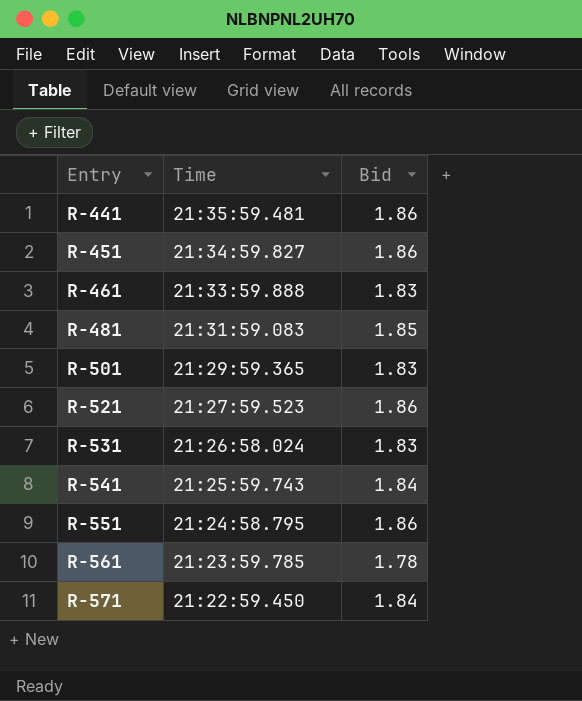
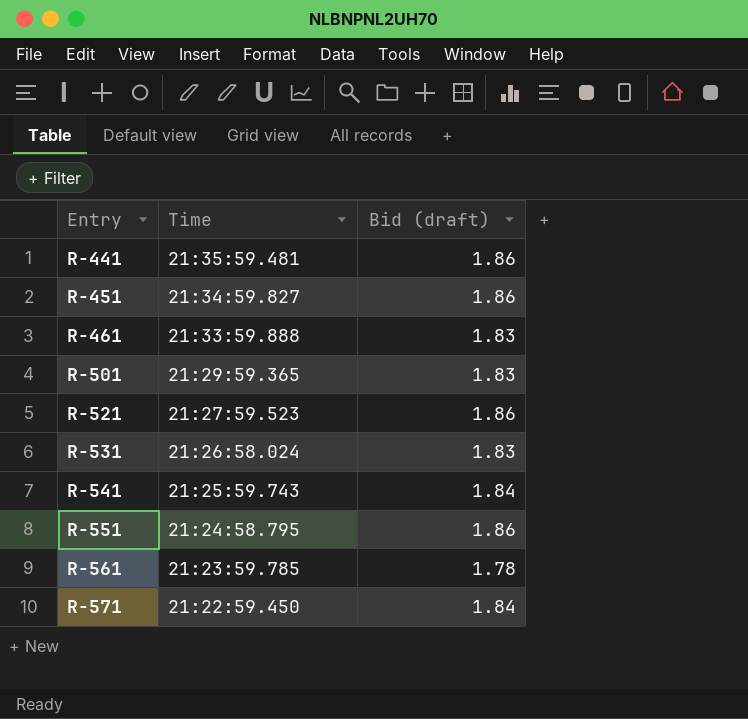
column name: Bid -> Bid (draft)
row R-481: 21:31:59.083 | 1.85 -> none

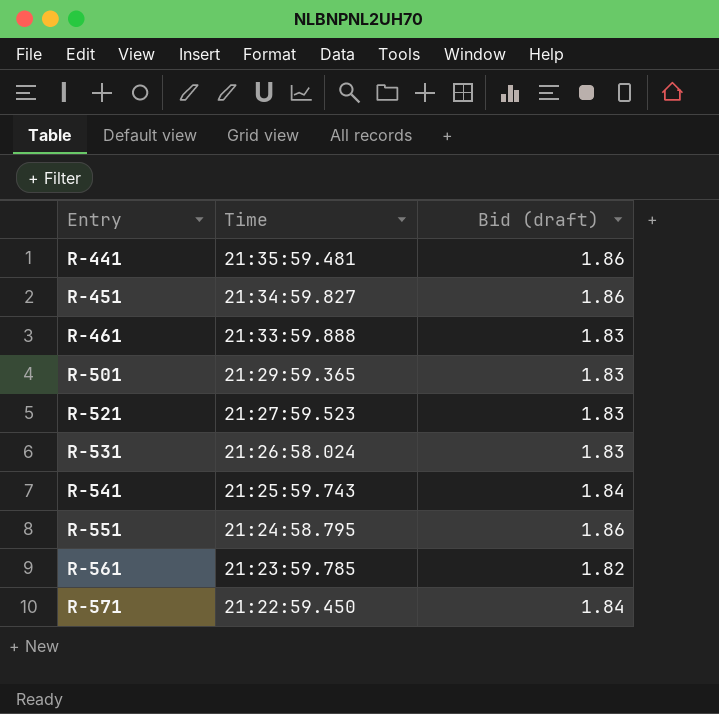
R-521 | Bid (draft): 1.86 -> 1.83
R-561 | Bid (draft): 1.78 -> 1.82

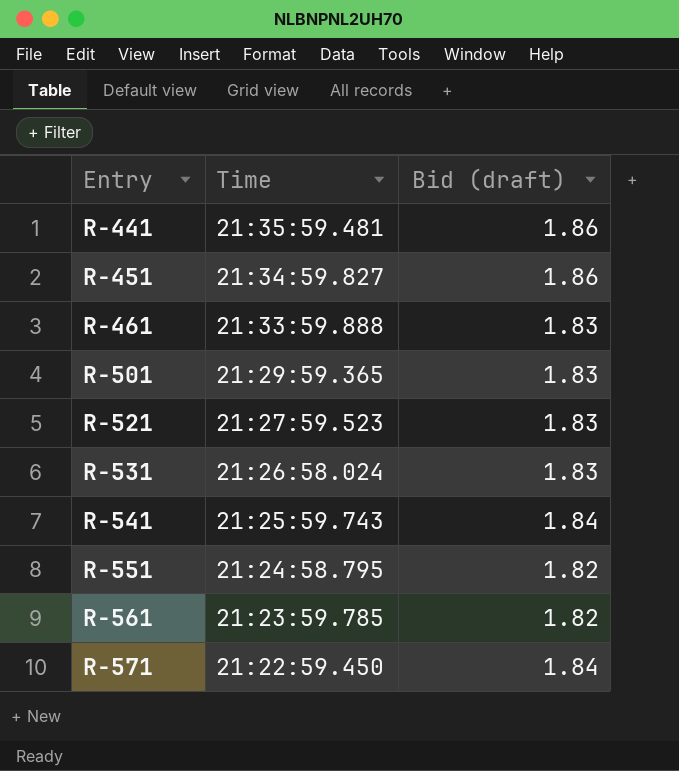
R-551 | Bid (draft): 1.86 -> 1.82

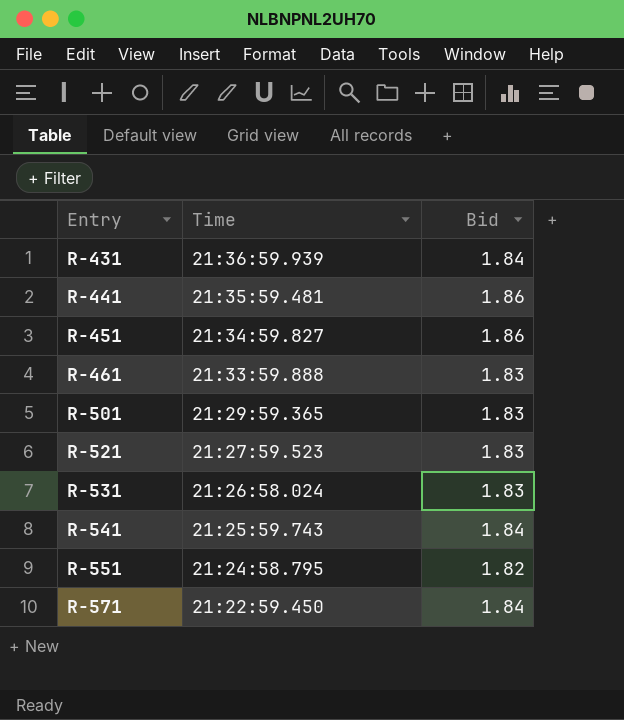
column name: Bid (draft) -> Bid
row R-561: 21:23:59.785 | 1.82 -> none
row R-431: none -> 21:36:59.939 | 1.84

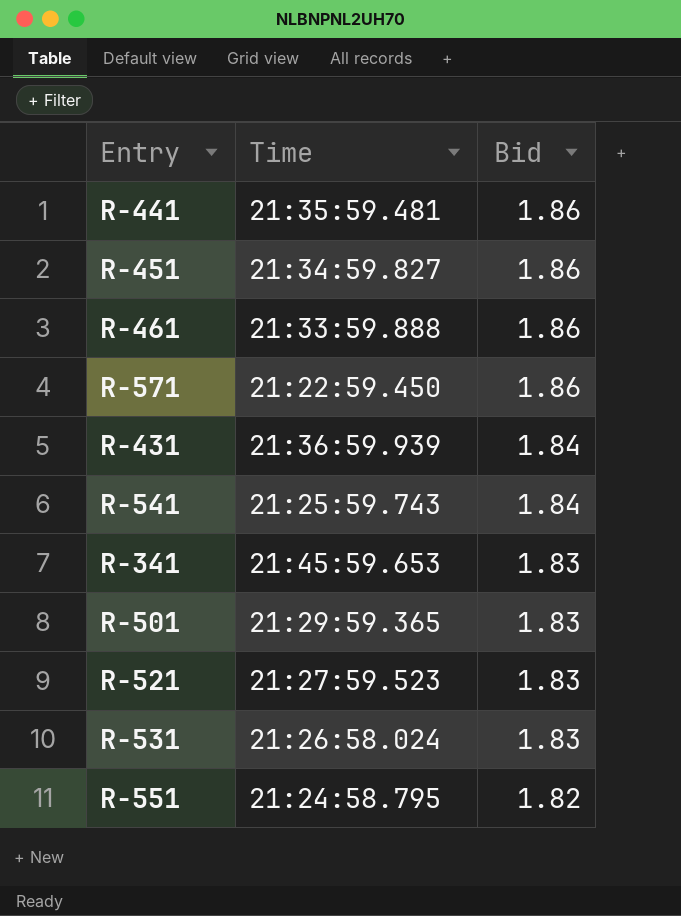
row order: Entry ascending -> Bid descending
R-461 | Bid: 1.83 -> 1.86
R-571 | Bid: 1.84 -> 1.86
row R-341: none -> 21:45:59.653 | 1.83

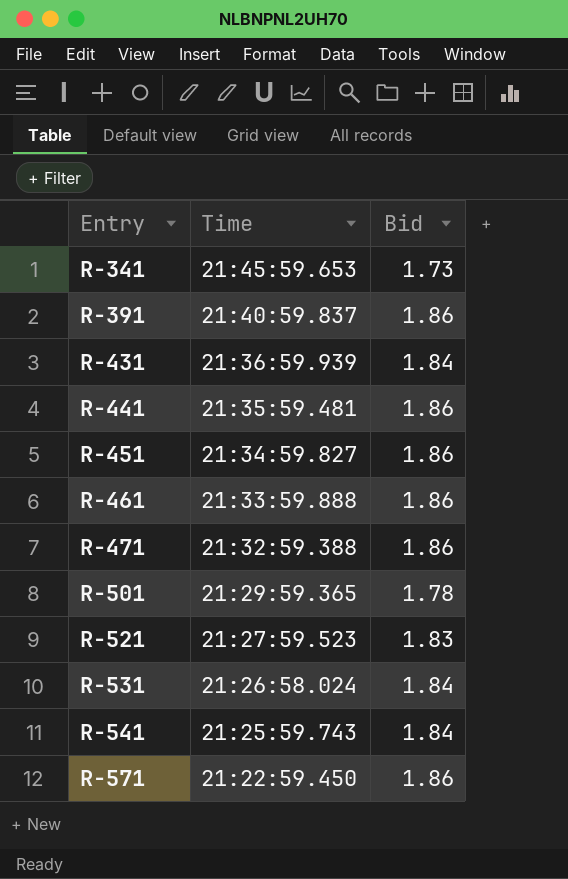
row order: Bid descending -> Entry ascending
row R-551: 21:24:58.795 | 1.82 -> none
R-341 | Bid: 1.83 -> 1.73
row R-391: none -> 21:40:59.837 | 1.86
row R-471: none -> 21:32:59.388 | 1.86
R-501 | Bid: 1.83 -> 1.78
R-531 | Bid: 1.83 -> 1.84

